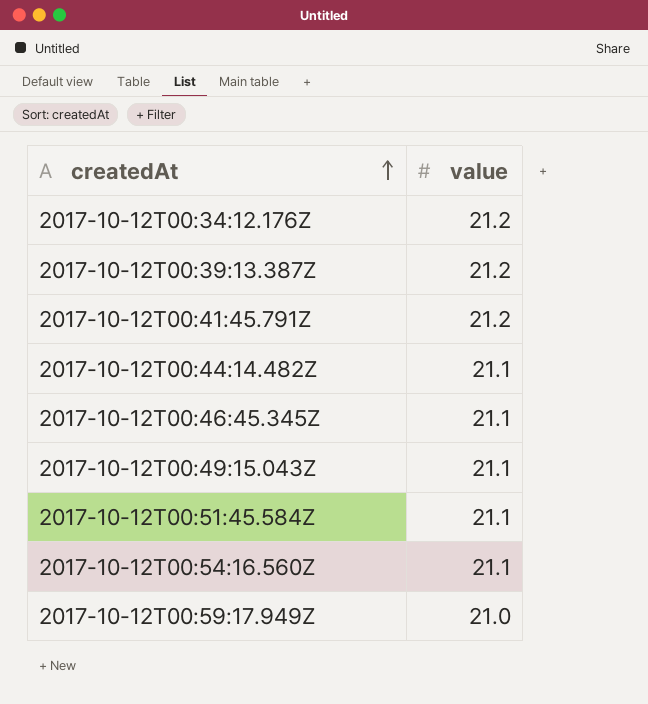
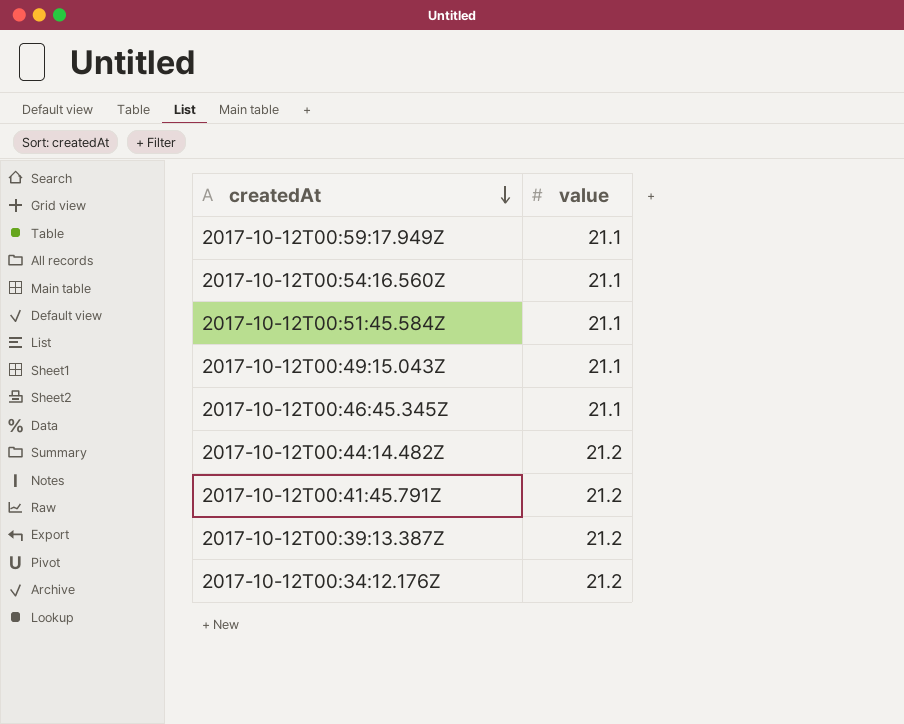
row order: createdAt ascending -> createdAt descending
2017-10-12T00:59:17.949Z | value: 21.0 -> 21.1
2017-10-12T00:44:14.482Z | value: 21.1 -> 21.2

